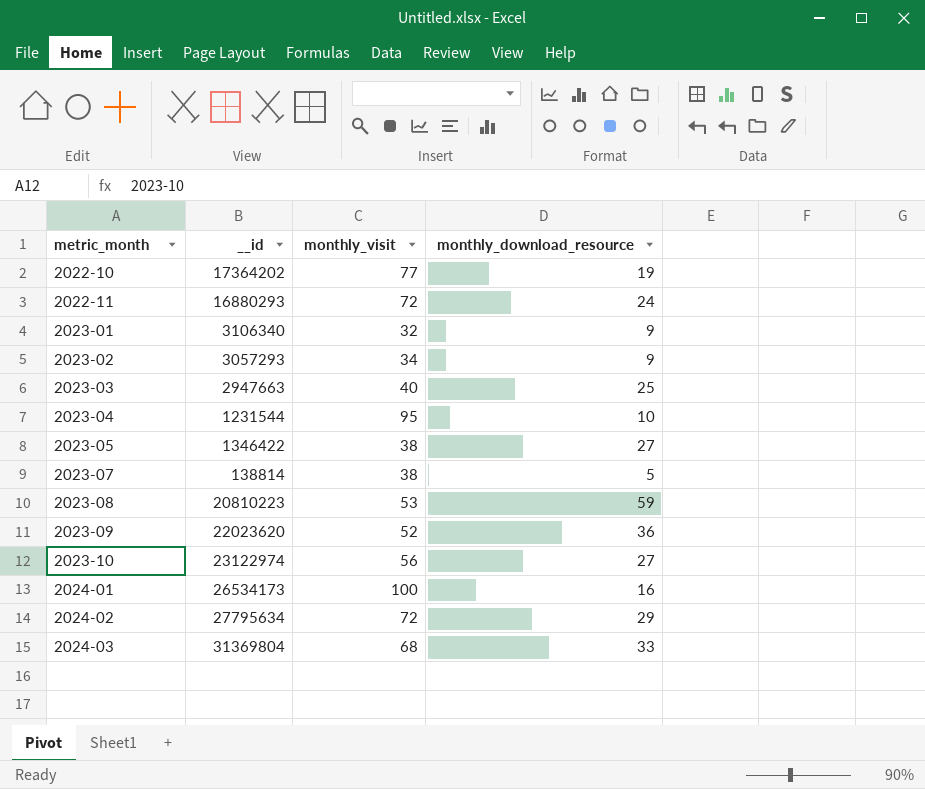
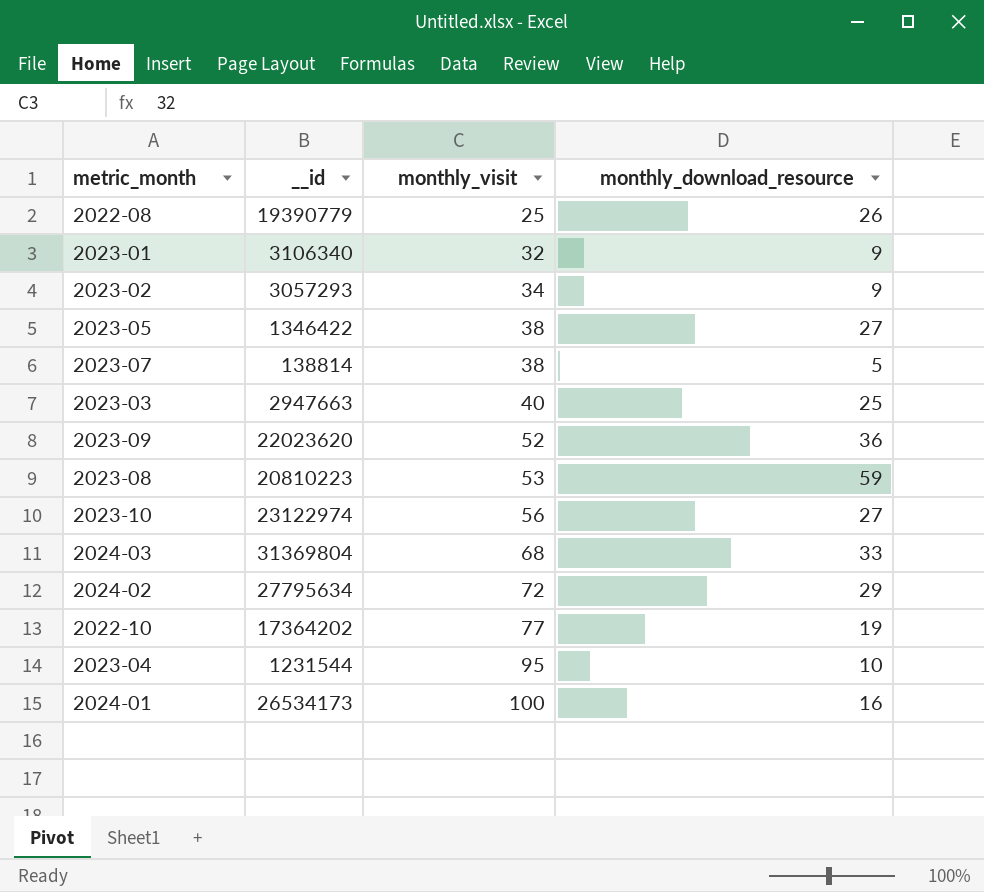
row order: metric_month ascending -> monthly_visit ascending
row 2022-11: 16880293 | 72 | 24 -> none
row 2022-08: none -> 19390779 | 25 | 26

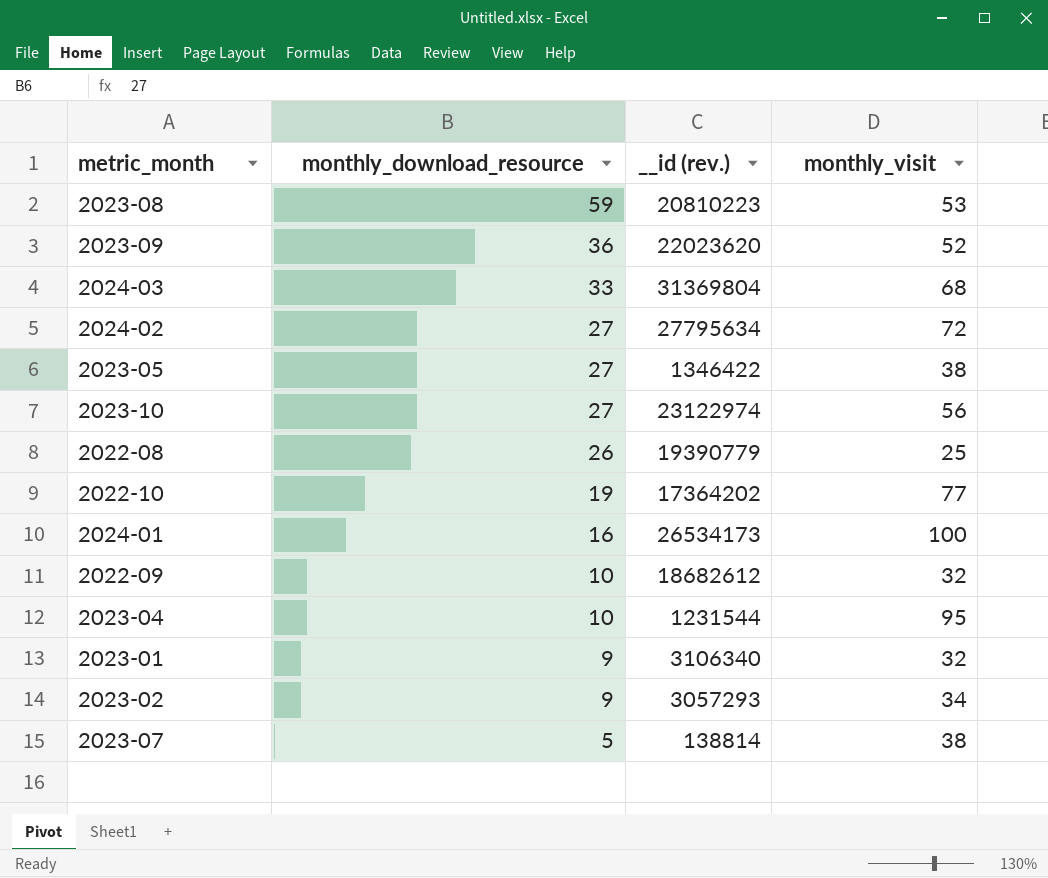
row order: monthly_visit ascending -> monthly_download_resource descending
column monthly_download_resource | position: 4 -> 2
column name: __id -> __id (rev.)
row 2023-03: 2947663 | 40 | 25 -> none
2024-02 | monthly_download_resource: 29 -> 27
row 2022-09: none -> 10 | 18682612 | 32

